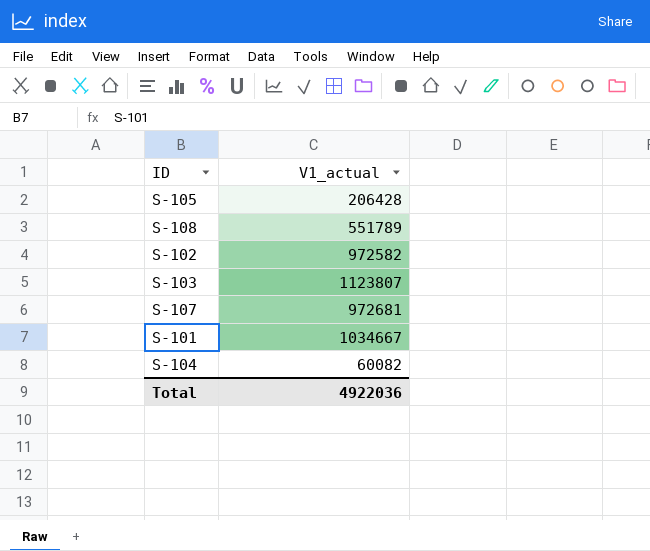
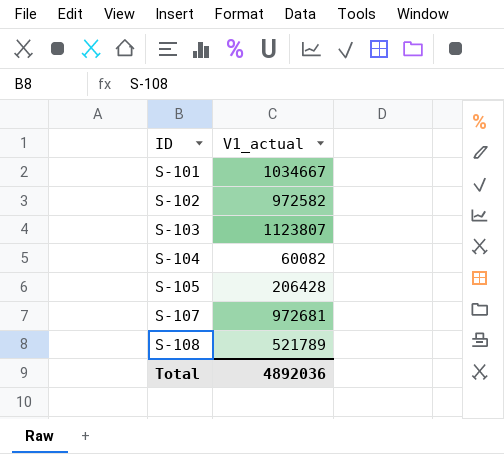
row order: none -> ID ascending
S-108 | V1_actual: 551789 -> 521789
Total | V1_actual: 4922036 -> 4892036

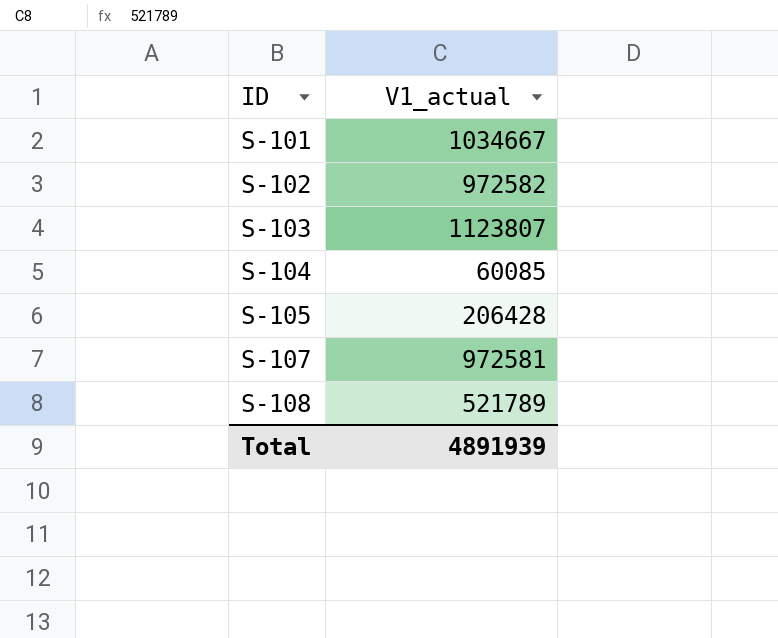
S-104 | V1_actual: 60082 -> 60085
S-107 | V1_actual: 972681 -> 972581
Total | V1_actual: 4892036 -> 4891939

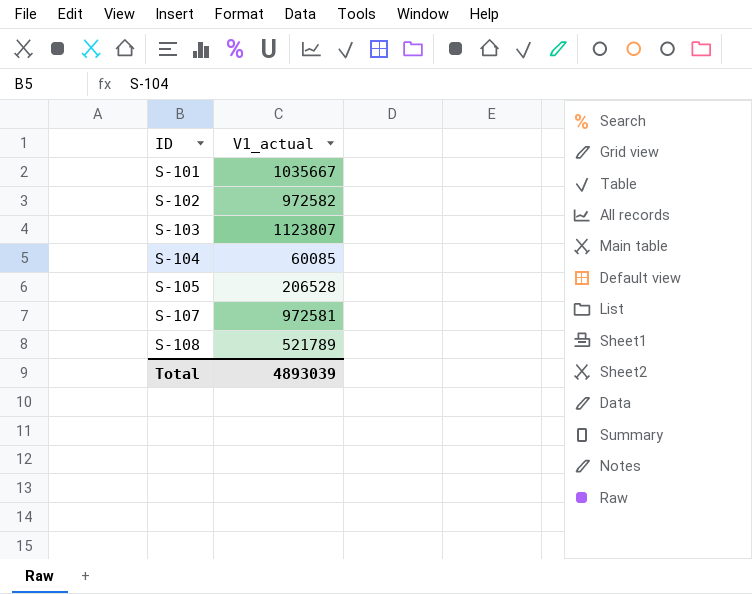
S-101 | V1_actual: 1034667 -> 1035667
S-105 | V1_actual: 206428 -> 206528
Total | V1_actual: 4891939 -> 4893039

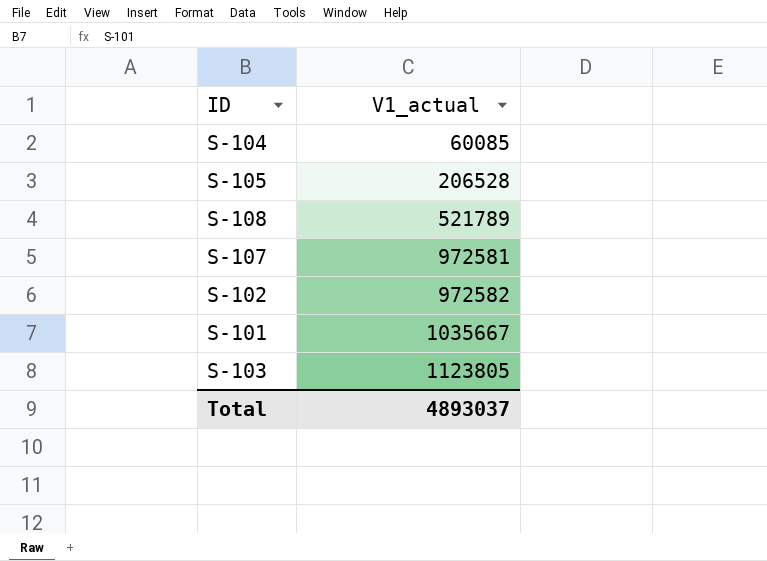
row order: ID ascending -> V1_actual ascending
S-103 | V1_actual: 1123807 -> 1123805
Total | V1_actual: 4893039 -> 4893037

